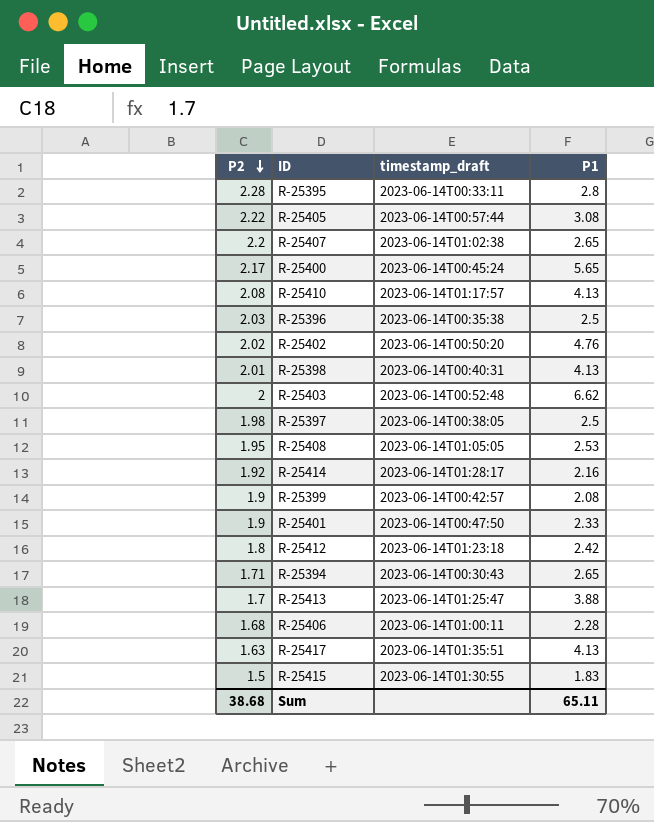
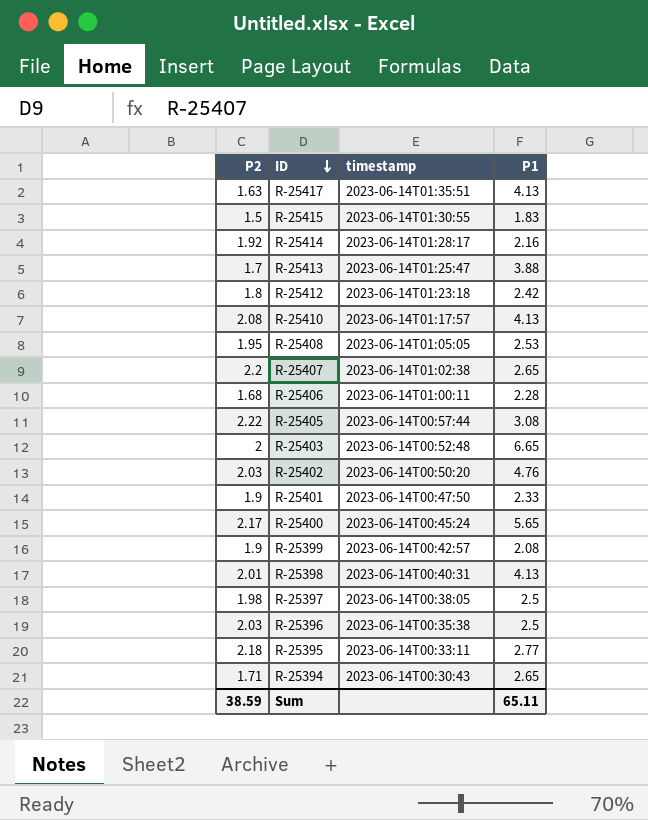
row order: P2 descending -> ID descending
column name: timestamp_draft -> timestamp
R-25403 | P1: 6.62 -> 6.65
R-25402 | P2: 2.02 -> 2.03
R-25395 | P2: 2.28 -> 2.18
R-25395 | P1: 2.8 -> 2.77
Sum | P2: 38.68 -> 38.59

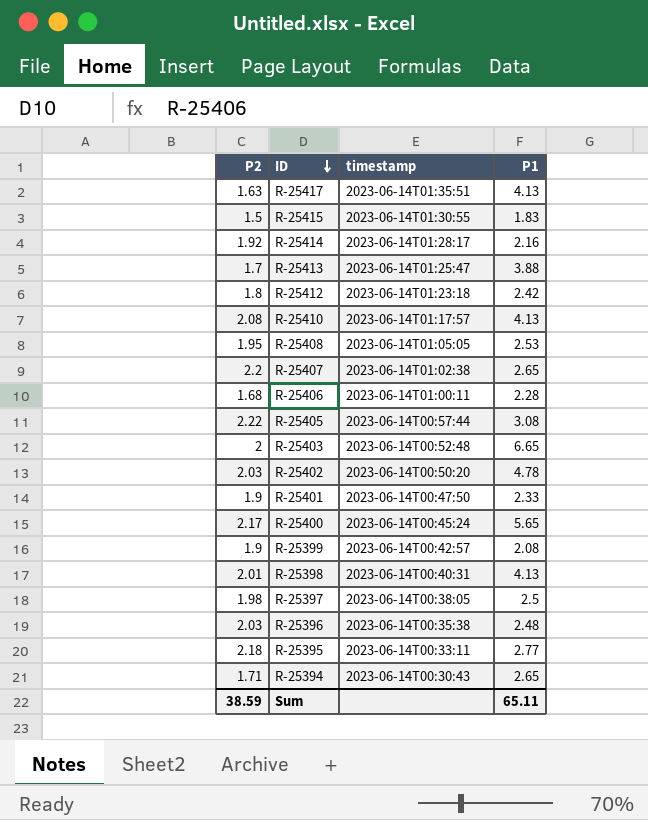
R-25402 | P1: 4.76 -> 4.78
R-25396 | P1: 2.5 -> 2.48

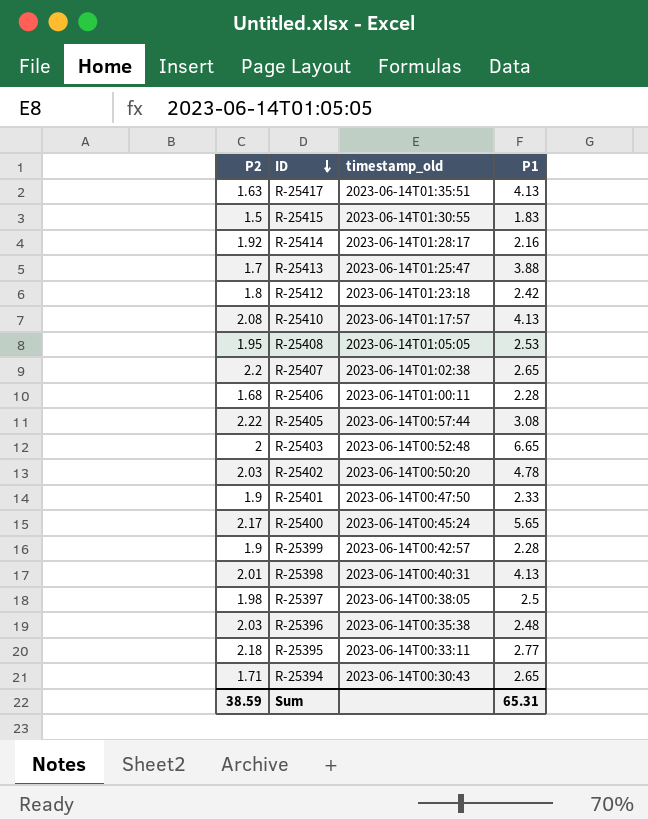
column name: timestamp -> timestamp_old
R-25399 | P1: 2.08 -> 2.28
Sum | P1: 65.11 -> 65.31

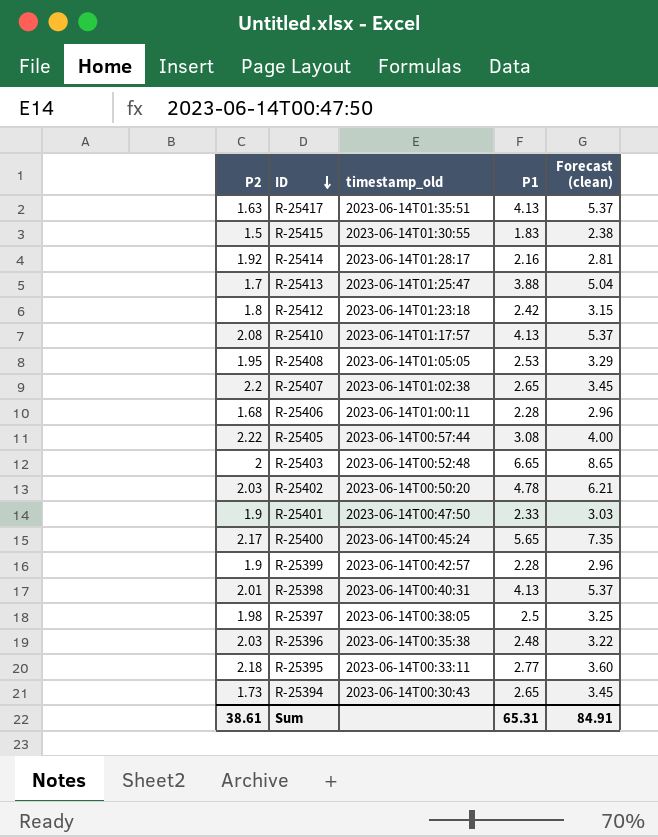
column Forecast (clean) | formula: none -> [P1] * 1.3
R-25394 | P2: 1.71 -> 1.73
Sum | P2: 38.59 -> 38.61

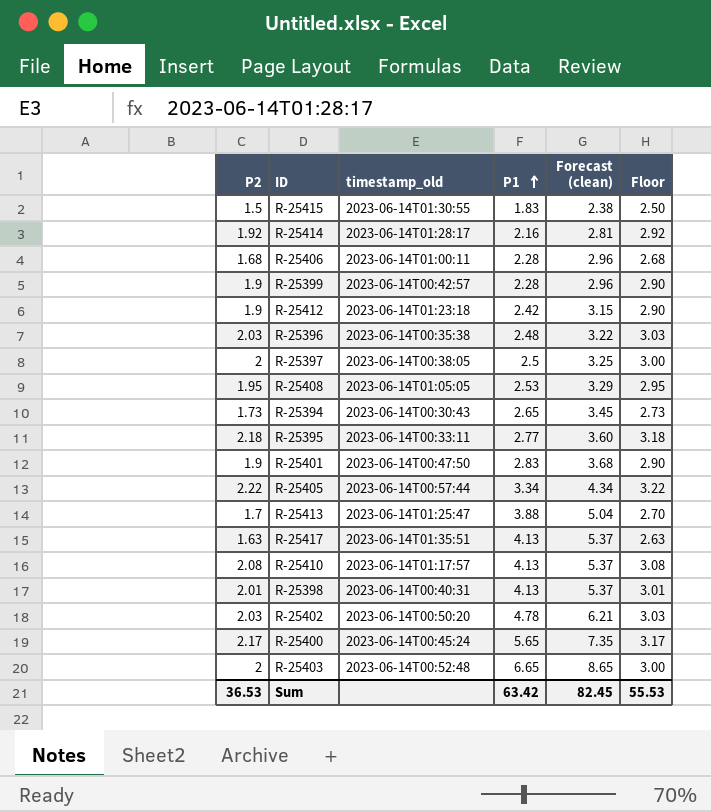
row order: ID descending -> P1 ascending
column Floor | formula: none -> [P2] + 1
row R-25407: 2.2 | 2023-06-14T01:02:38 | 2.65 | 3.45 -> none
R-25412 | P2: 1.8 -> 1.9
R-25397 | P2: 1.98 -> 2
R-25401 | P1: 2.33 -> 2.83
R-25401 | Forecast (clean): 3.03 -> 3.68
R-25405 | P1: 3.08 -> 3.34
R-25405 | Forecast (clean): 4.00 -> 4.34
Sum | P2: 38.61 -> 36.53
Sum | P1: 65.31 -> 63.42
Sum | Forecast (clean): 84.91 -> 82.45

